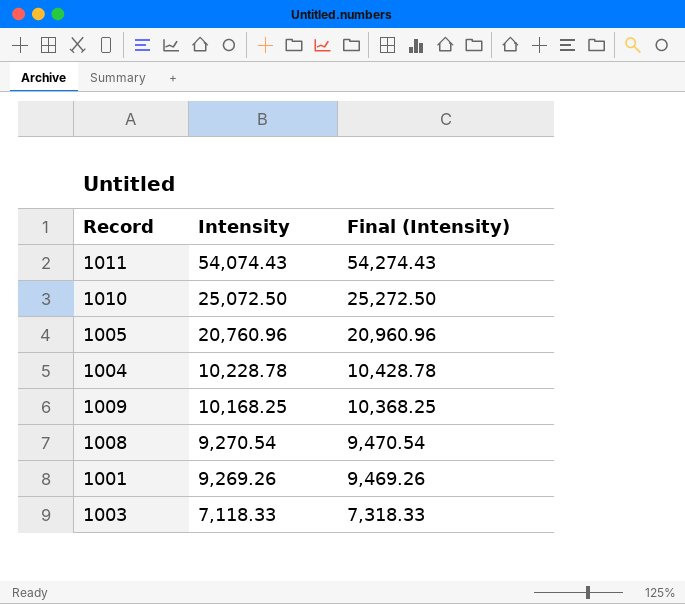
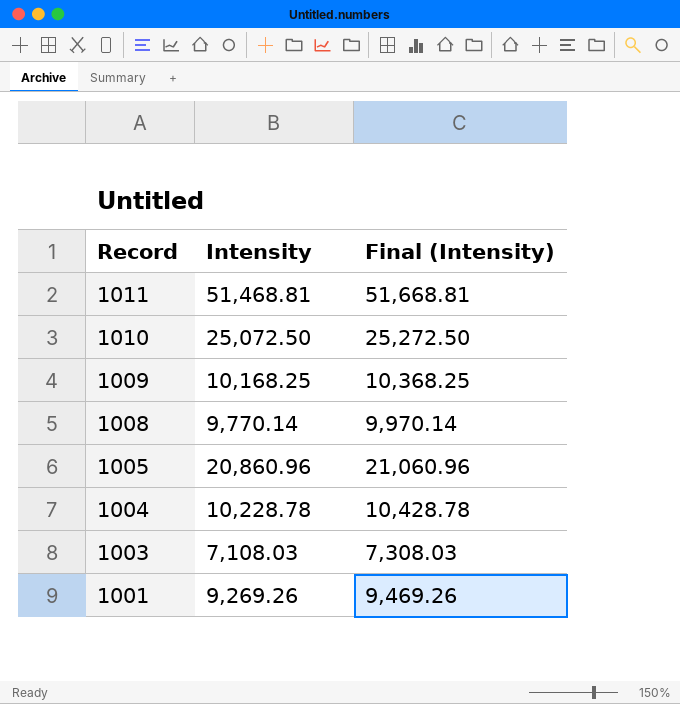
row order: Intensity descending -> Record descending
1011 | Intensity: 54,074.43 -> 51,468.81
1011 | Final (Intensity): 54,274.43 -> 51,668.81
1008 | Intensity: 9,270.54 -> 9,770.14
1008 | Final (Intensity): 9,470.54 -> 9,970.14
1005 | Intensity: 20,760.96 -> 20,860.96
1005 | Final (Intensity): 20,960.96 -> 21,060.96
1003 | Intensity: 7,118.33 -> 7,108.03
1003 | Final (Intensity): 7,318.33 -> 7,308.03

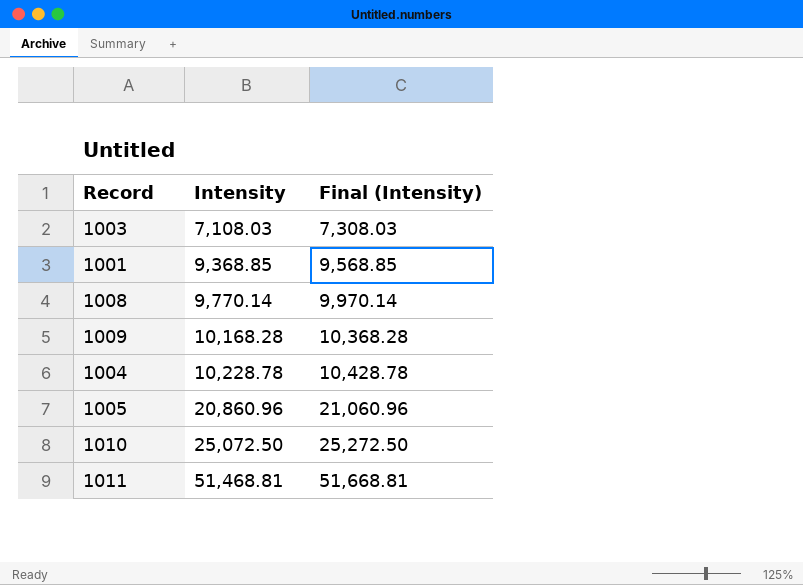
row order: Record descending -> Intensity ascending
1001 | Intensity: 9,269.26 -> 9,368.85
1001 | Final (Intensity): 9,469.26 -> 9,568.85
1009 | Intensity: 10,168.25 -> 10,168.28
1009 | Final (Intensity): 10,368.25 -> 10,368.28

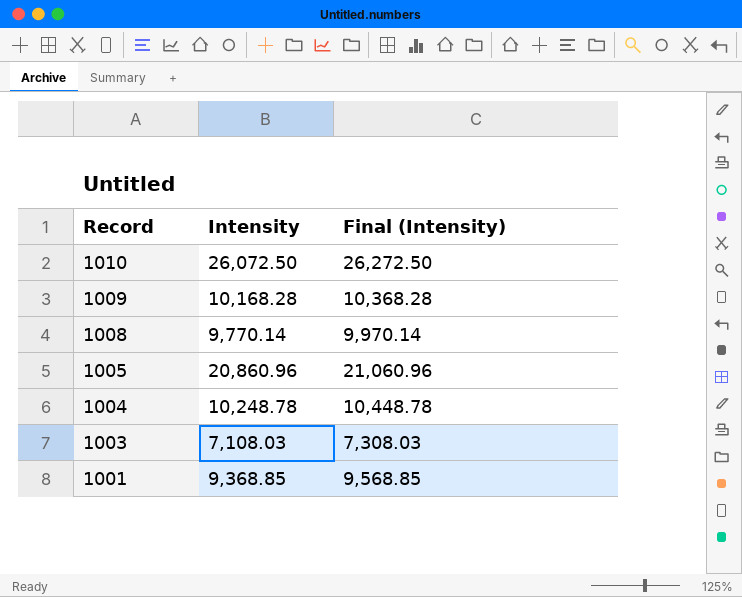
row order: Intensity ascending -> Record descending
row 1011: 51,468.81 | 51,668.81 -> none
1010 | Intensity: 25,072.50 -> 26,072.50
1010 | Final (Intensity): 25,272.50 -> 26,272.50
1004 | Intensity: 10,228.78 -> 10,248.78
1004 | Final (Intensity): 10,428.78 -> 10,448.78

